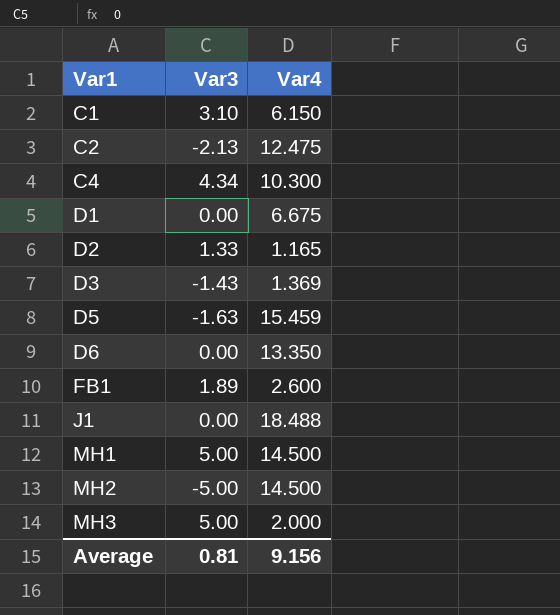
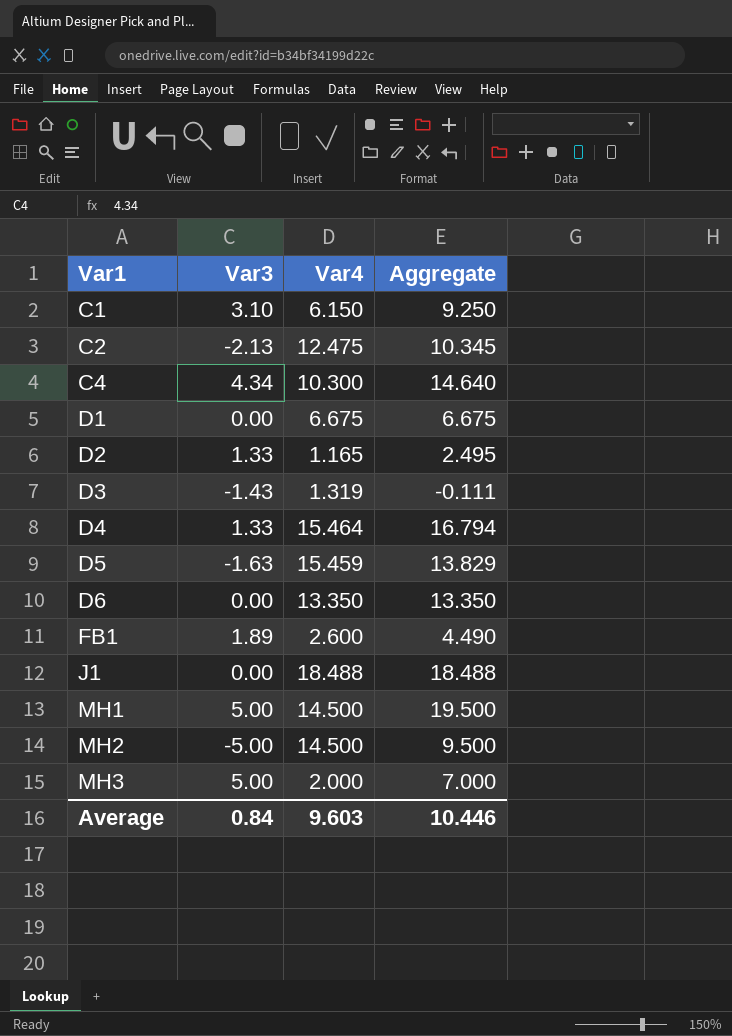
column Aggregate | formula: none -> [Var3] + [Var4]
D3 | Var4: 1.369 -> 1.319
row D4: none -> 1.33 | 15.464 | 16.794
Average | Var3: 0.81 -> 0.84
Average | Var4: 9.156 -> 9.603

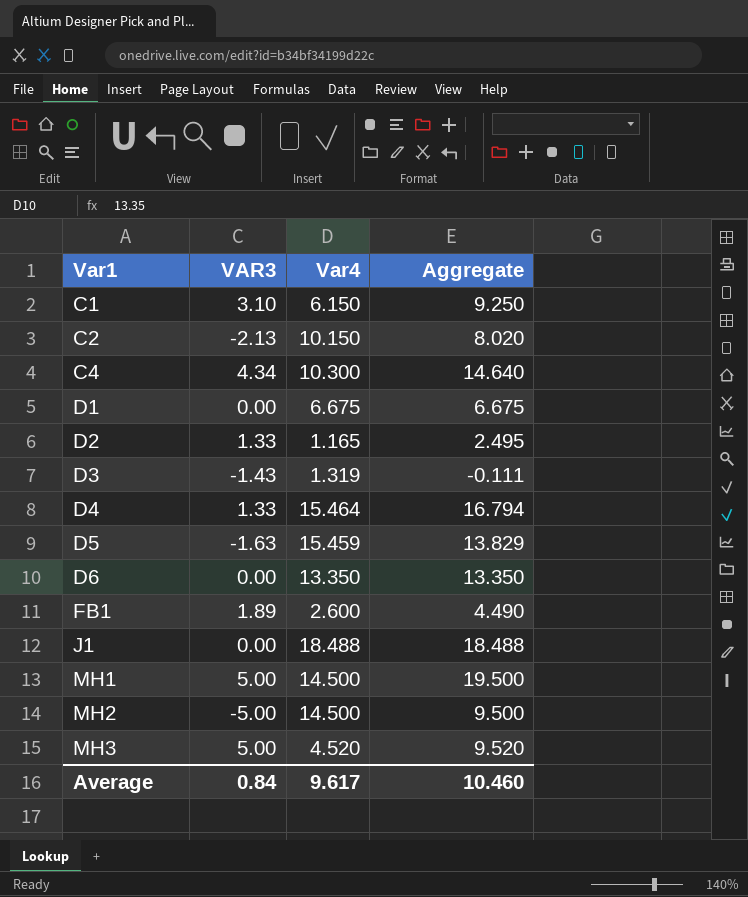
column name: Var3 -> VAR3
C2 | Var4: 12.475 -> 10.150
C2 | Aggregate: 10.345 -> 8.020
MH3 | Var4: 2.000 -> 4.520
MH3 | Aggregate: 7.000 -> 9.520
Average | Var4: 9.603 -> 9.617
Average | Aggregate: 10.446 -> 10.460

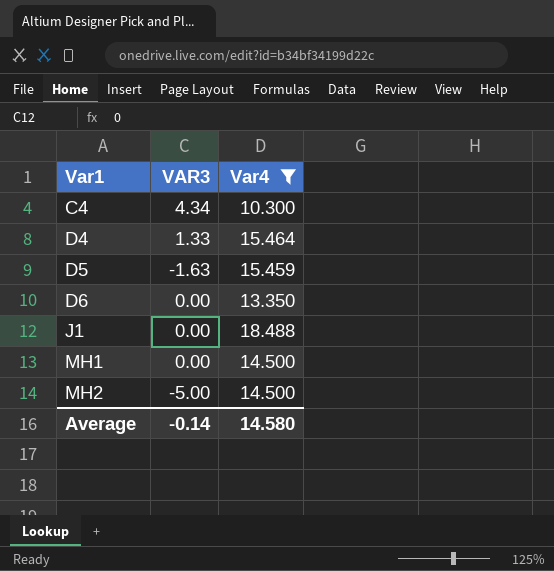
filter: none -> Var4 >= 10.300
column Aggregate | formula: [VAR3] + [Var4] -> none
MH1 | VAR3: 5.00 -> 0.00
Average | VAR3: 0.84 -> -0.14
Average | Var4: 9.617 -> 14.580

